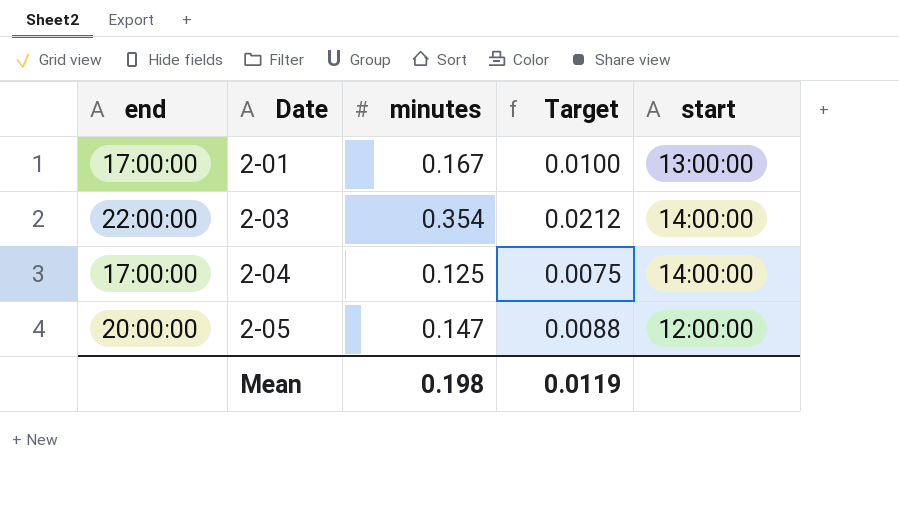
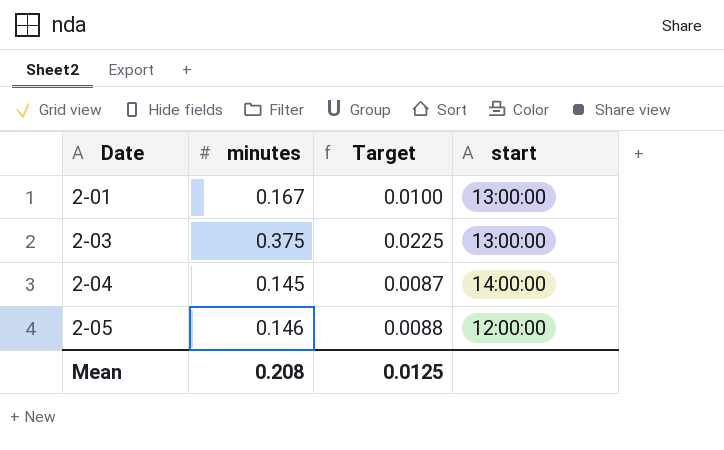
column end | position: 1 -> none
2-03 | minutes: 0.354 -> 0.375
2-03 | Target: 0.0212 -> 0.0225
2-03 | start: 14:00:00 -> 13:00:00
2-04 | minutes: 0.125 -> 0.145
2-04 | Target: 0.0075 -> 0.0087
2-05 | minutes: 0.147 -> 0.146
Mean | minutes: 0.198 -> 0.208
Mean | Target: 0.0119 -> 0.0125

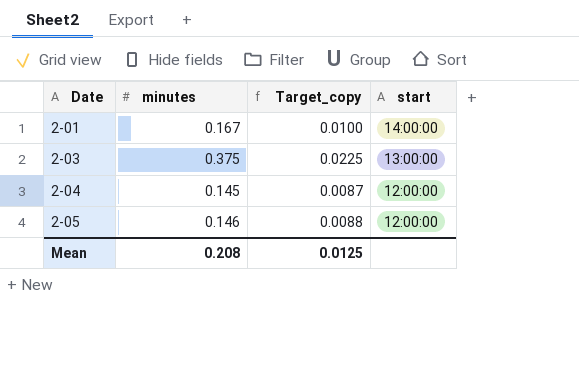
column name: Target -> Target_copy
2-01 | start: 13:00:00 -> 14:00:00
2-04 | start: 14:00:00 -> 12:00:00

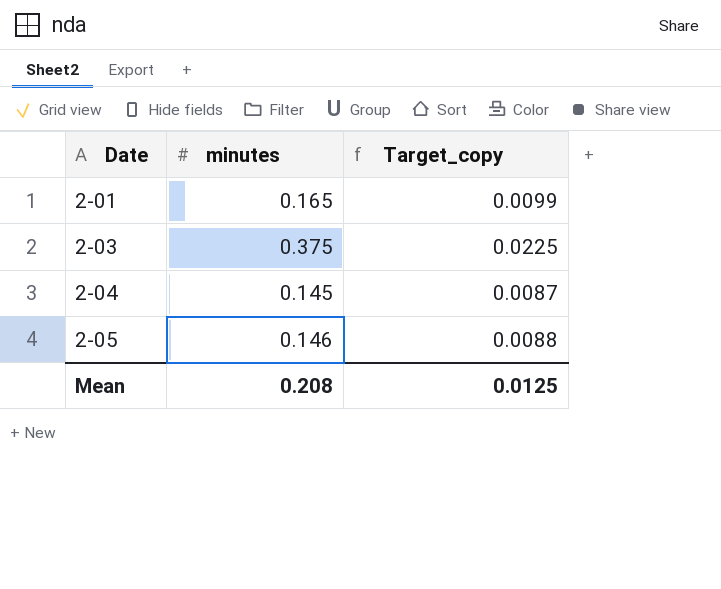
column start | position: 4 -> none
2-01 | minutes: 0.167 -> 0.165
2-01 | Target_copy: 0.0100 -> 0.0099

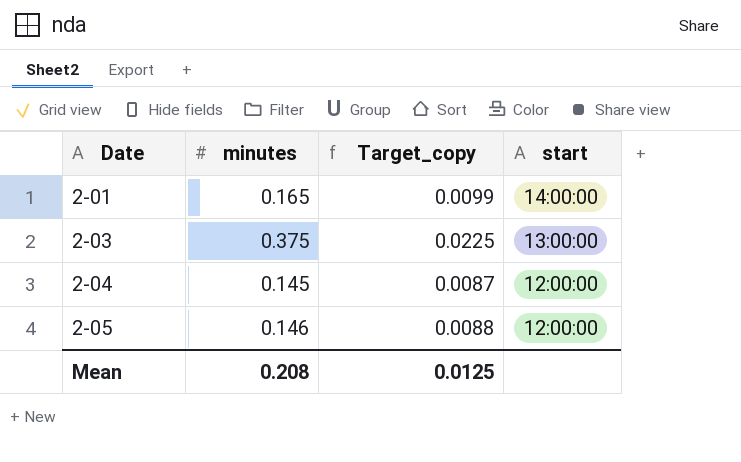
column start | position: none -> 4

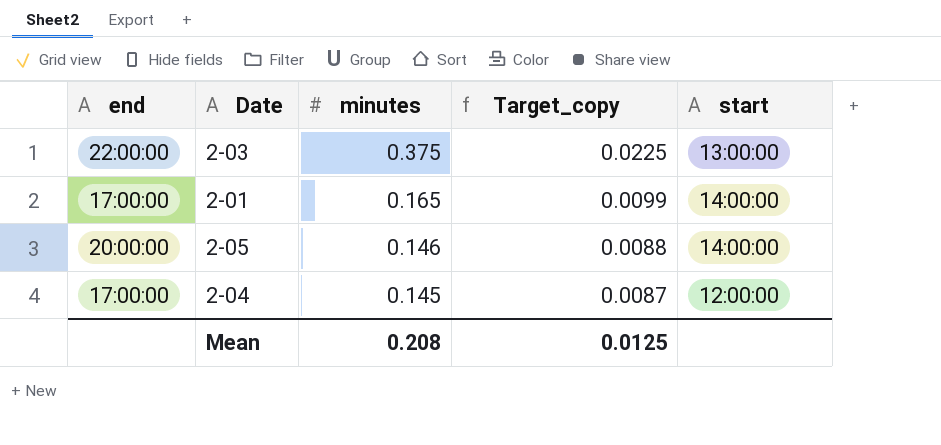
row order: Date ascending -> minutes descending
column end | position: none -> 1
2-05 | start: 12:00:00 -> 14:00:00

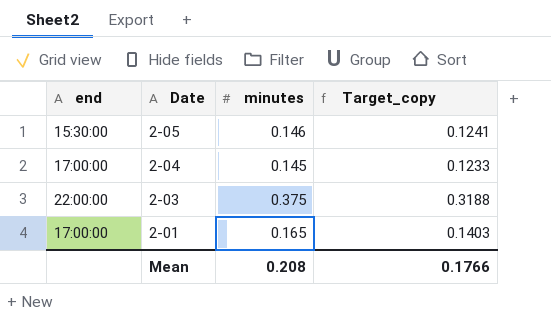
row order: minutes descending -> Date descending
column start | position: 5 -> none
column Target_copy | formula: [minutes] * 0.06 -> [minutes] * 0.85
2-05 | end: 20:00:00 -> 15:30:00
Mean | Target_copy: 0.0125 -> 0.1766

